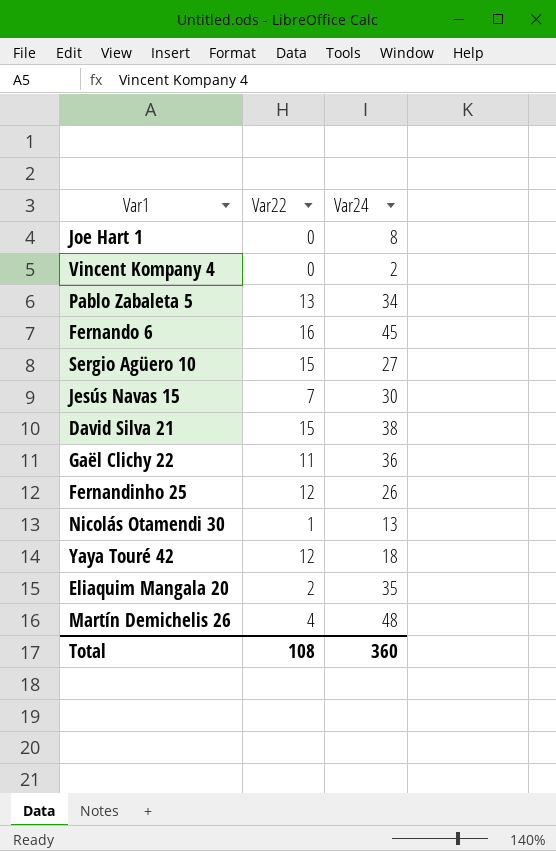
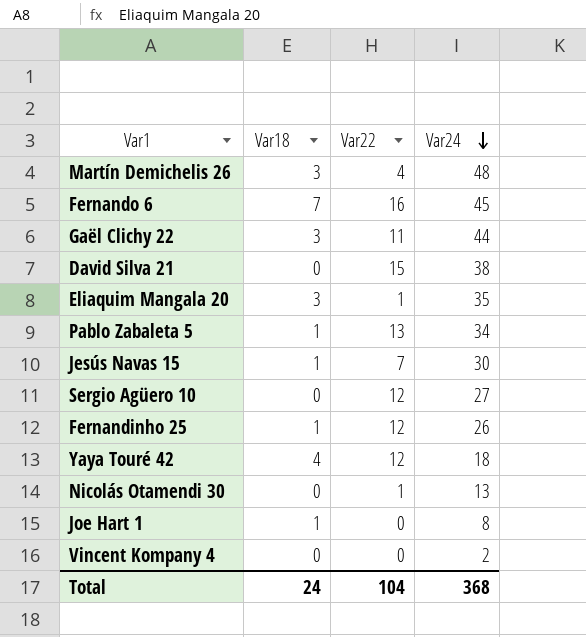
row order: none -> Var24 descending
column Var18 | position: none -> 2
Gaël Clichy 22 | Var24: 36 -> 44
Eliaquim Mangala 20 | Var22: 2 -> 1
Sergio Agüero 10 | Var22: 15 -> 12
Total | Var22: 108 -> 104
Total | Var24: 360 -> 368

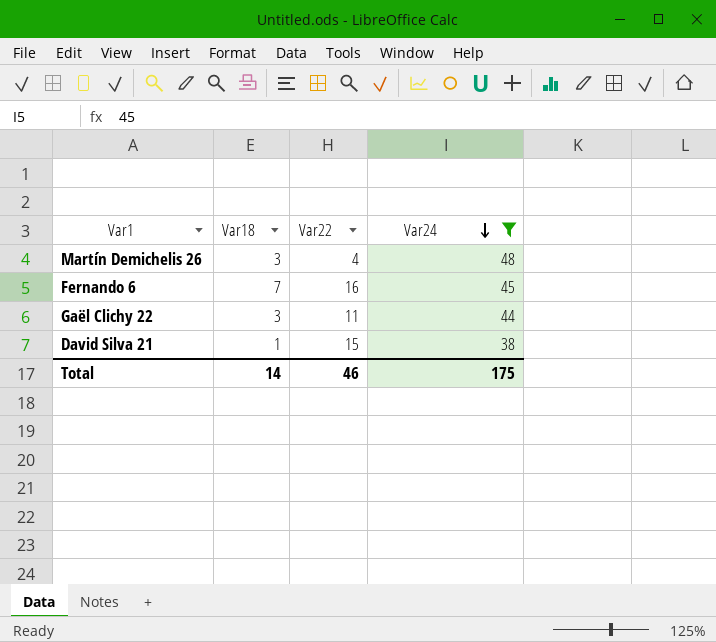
filter: none -> Var24 >= 38
David Silva 21 | Var18: 0 -> 1
Total | Var18: 24 -> 14
Total | Var22: 104 -> 46
Total | Var24: 368 -> 175

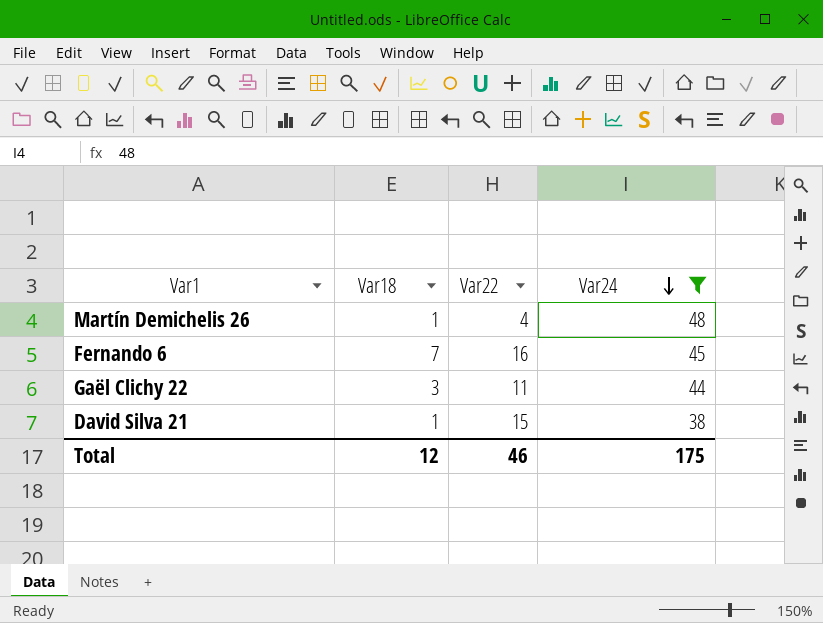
Martín Demichelis 26 | Var18: 3 -> 1
Total | Var18: 14 -> 12

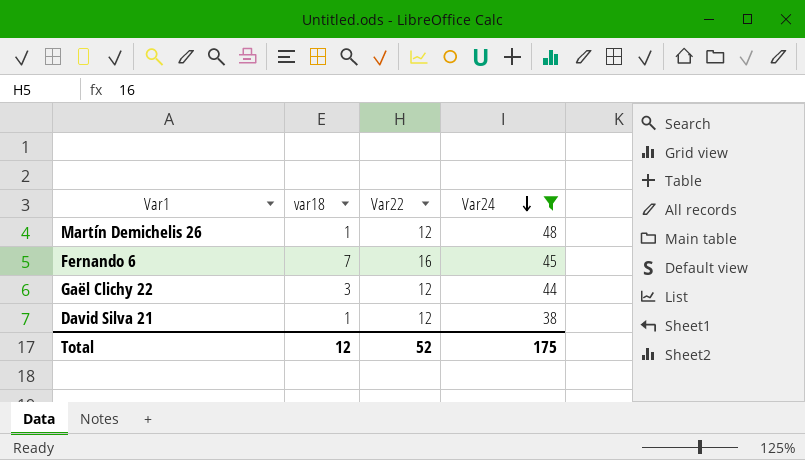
column name: Var18 -> var18
Martín Demichelis 26 | Var22: 4 -> 12
Gaël Clichy 22 | Var22: 11 -> 12
David Silva 21 | Var22: 15 -> 12
Total | Var22: 46 -> 52

